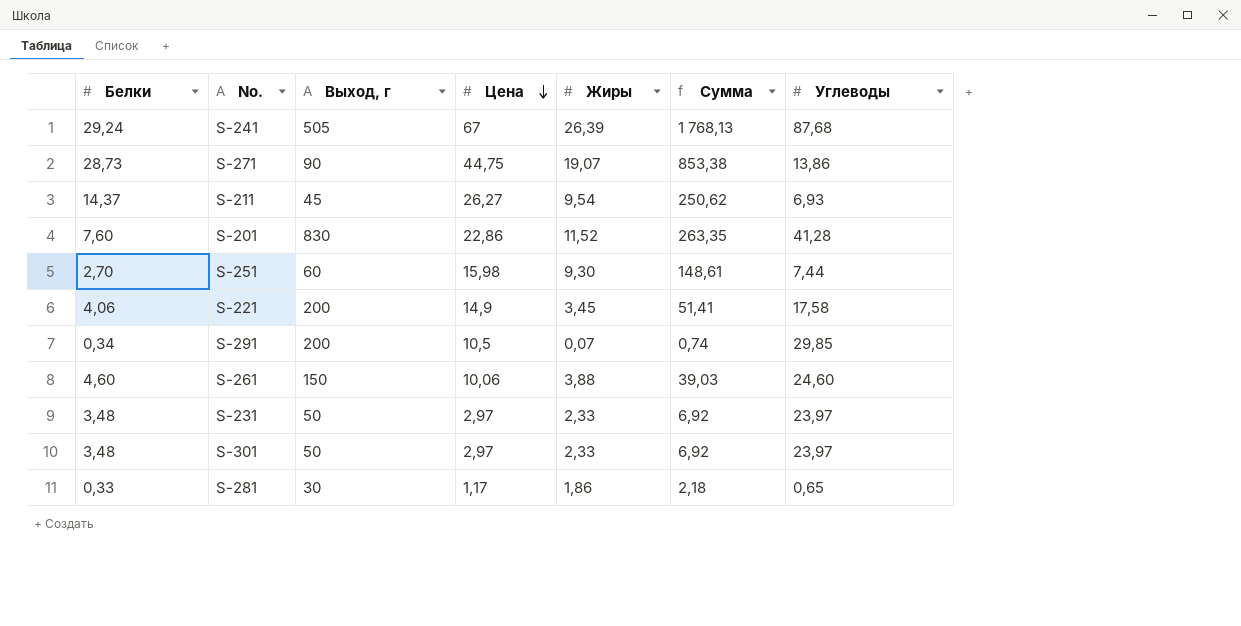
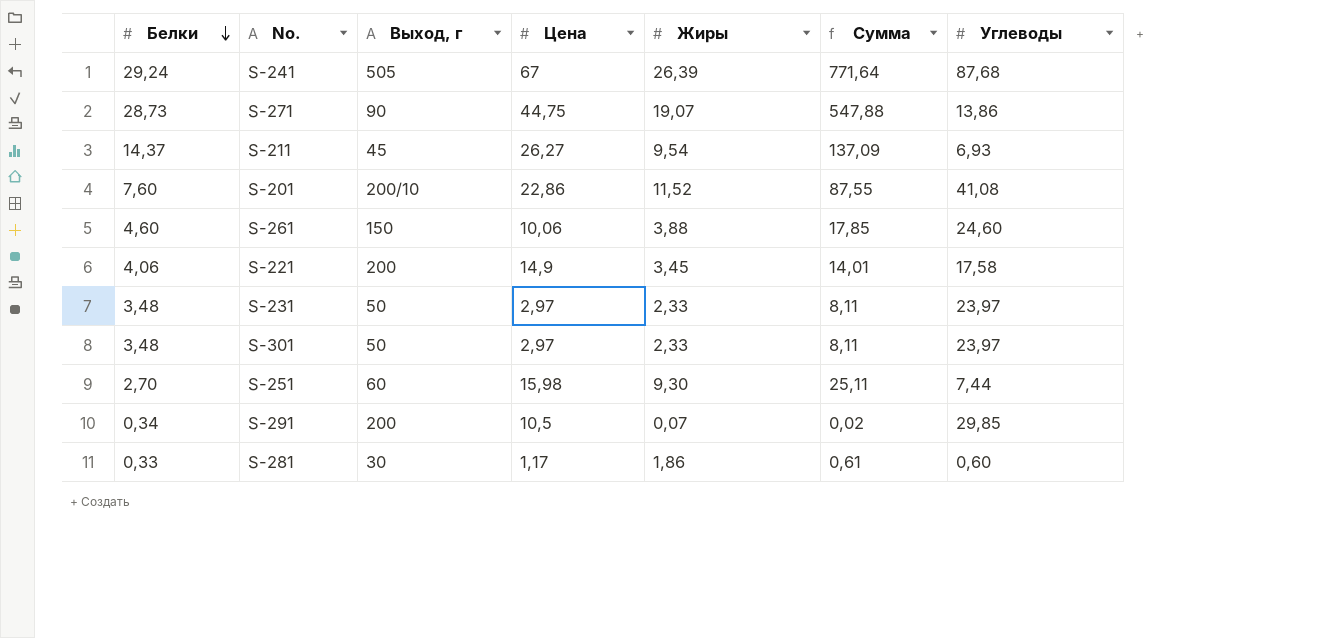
row order: Цена descending -> Белки descending
column Сумма | formula: [Цена] * [Жиры] -> [Белки] * [Жиры]
S-201 | Выход, г: 830 -> 200/10
S-201 | Углеводы: 41,28 -> 41,08
S-281 | Углеводы: 0,65 -> 0,60

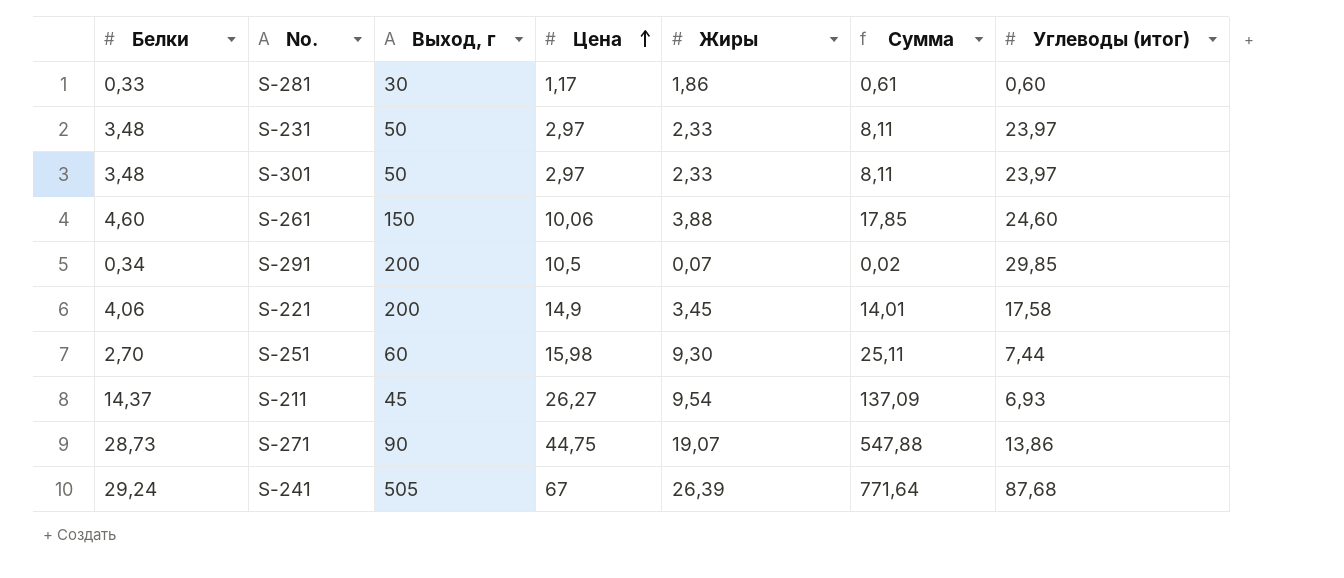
row order: Белки descending -> Цена ascending
column name: Углеводы -> Углеводы (итог)
row S-201: 7,60 | 200/10 | 22,86 | 11,52 | 87,55 | 41,08 -> none

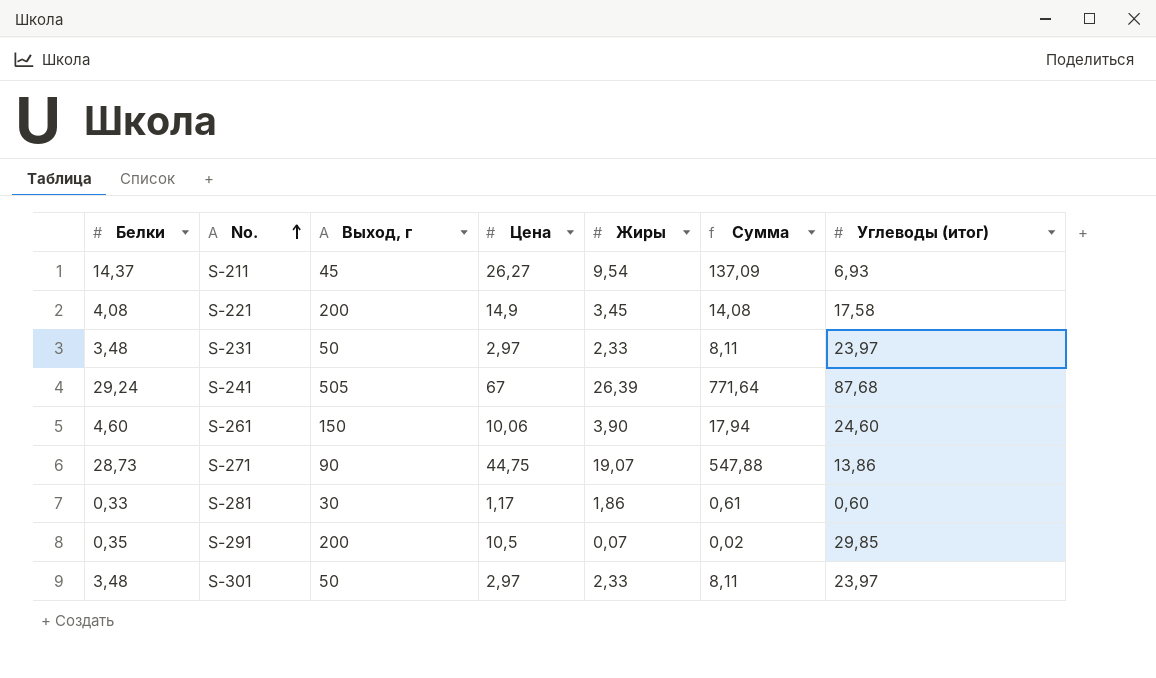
row order: Цена ascending -> No. ascending
row S-251: 2,70 | 60 | 15,98 | 9,30 | 25,11 | 7,44 -> none
S-221 | Белки: 4,06 -> 4,08
S-221 | Сумма: 14,01 -> 14,08
S-261 | Жиры: 3,88 -> 3,90
S-261 | Сумма: 17,85 -> 17,94
S-291 | Белки: 0,34 -> 0,35

